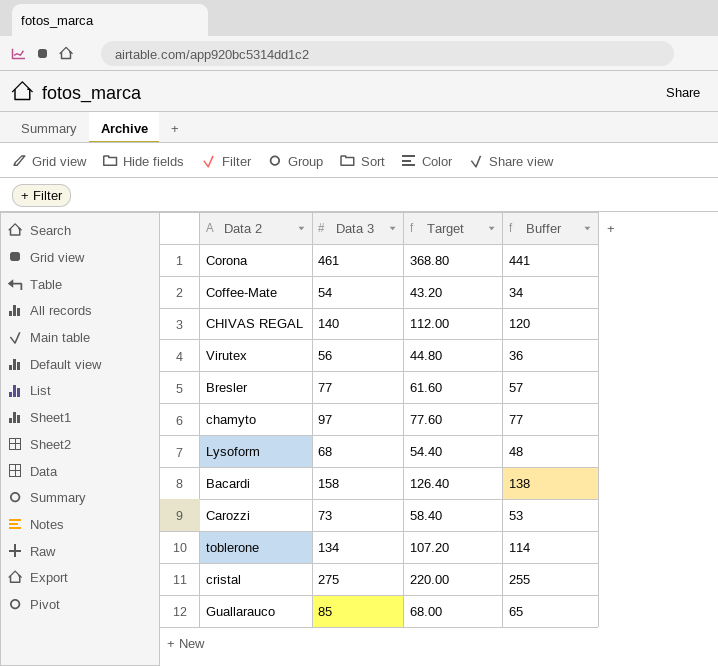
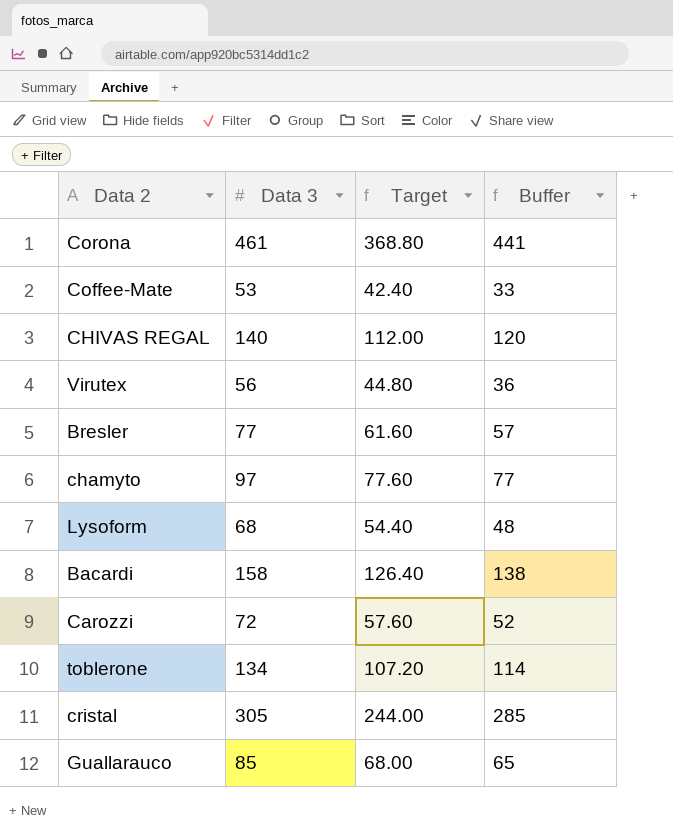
Coffee-Mate | Data 3: 54 -> 53
Coffee-Mate | Target: 43.20 -> 42.40
Coffee-Mate | Buffer: 34 -> 33
Carozzi | Data 3: 73 -> 72
Carozzi | Target: 58.40 -> 57.60
Carozzi | Buffer: 53 -> 52
cristal | Data 3: 275 -> 305
cristal | Target: 220.00 -> 244.00
cristal | Buffer: 255 -> 285

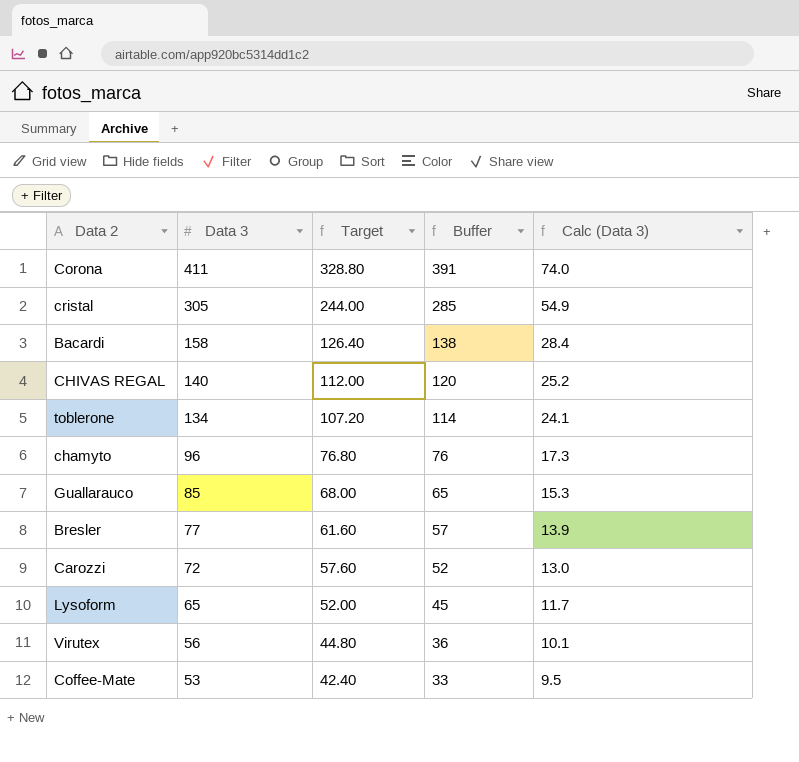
row order: none -> Data 3 descending
column Calc (Data 3) | formula: none -> [Data 3] * 0.18
Corona | Data 3: 461 -> 411
Corona | Target: 368.80 -> 328.80
Corona | Buffer: 441 -> 391
chamyto | Data 3: 97 -> 96
chamyto | Target: 77.60 -> 76.80
chamyto | Buffer: 77 -> 76
Lysoform | Data 3: 68 -> 65
Lysoform | Target: 54.40 -> 52.00
Lysoform | Buffer: 48 -> 45

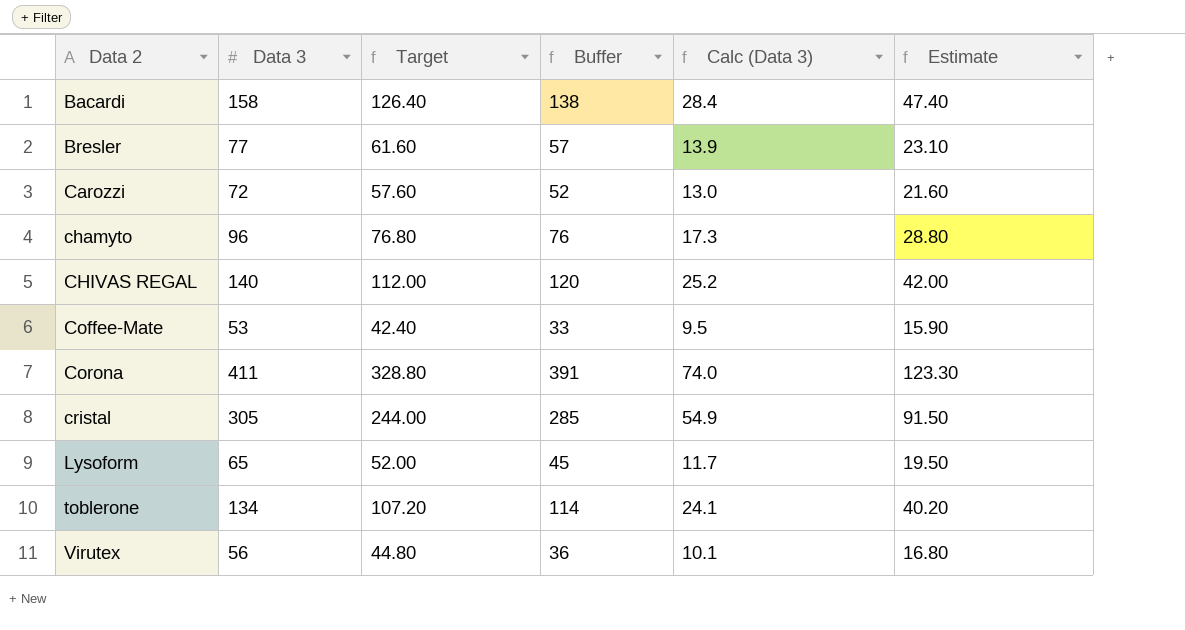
row order: Data 3 descending -> Data 2 ascending
column Estimate | formula: none -> [Data 3] * 0.3
row Guallarauco: 85 | 68.00 | 65 | 15.3 -> none

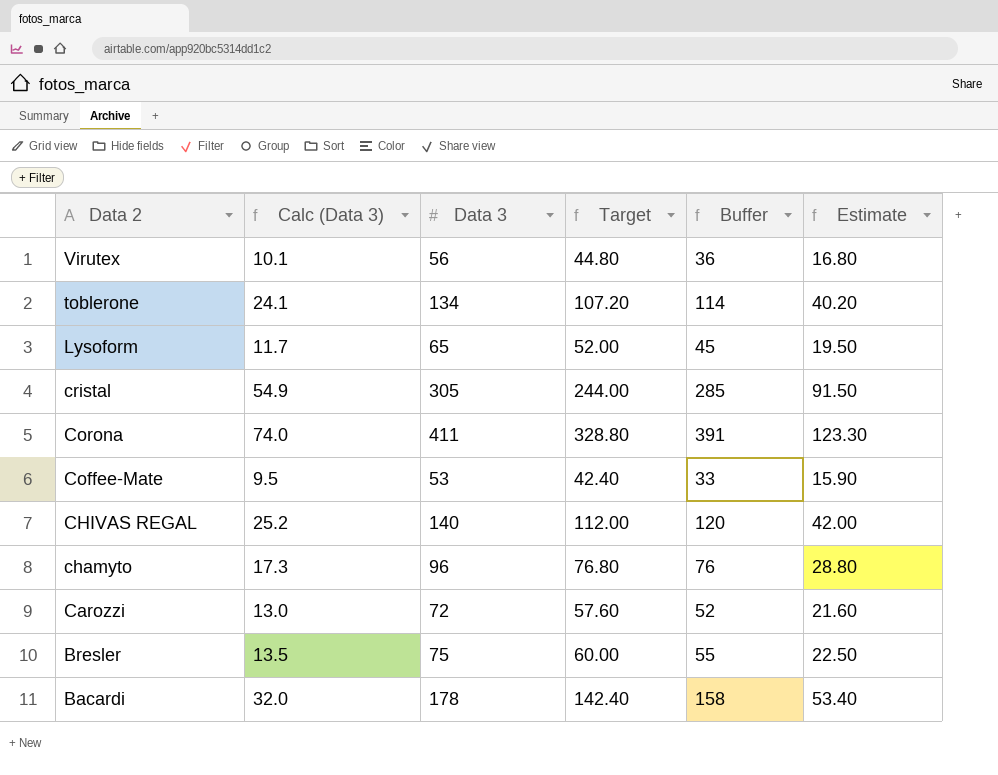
row order: Data 2 ascending -> Data 2 descending
column Calc (Data 3) | position: 5 -> 2
Bresler | Calc (Data 3): 13.9 -> 13.5
Bresler | Data 3: 77 -> 75
Bresler | Target: 61.60 -> 60.00
Bresler | Buffer: 57 -> 55
Bresler | Estimate: 23.10 -> 22.50
Bacardi | Calc (Data 3): 28.4 -> 32.0
Bacardi | Data 3: 158 -> 178
Bacardi | Target: 126.40 -> 142.40
Bacardi | Buffer: 138 -> 158
Bacardi | Estimate: 47.40 -> 53.40

